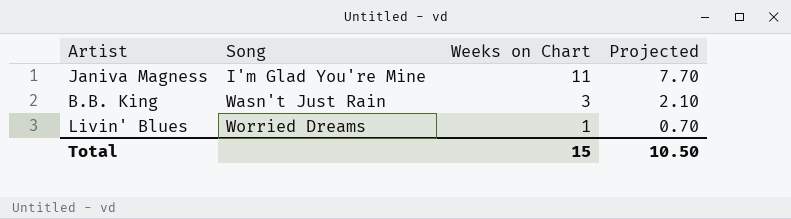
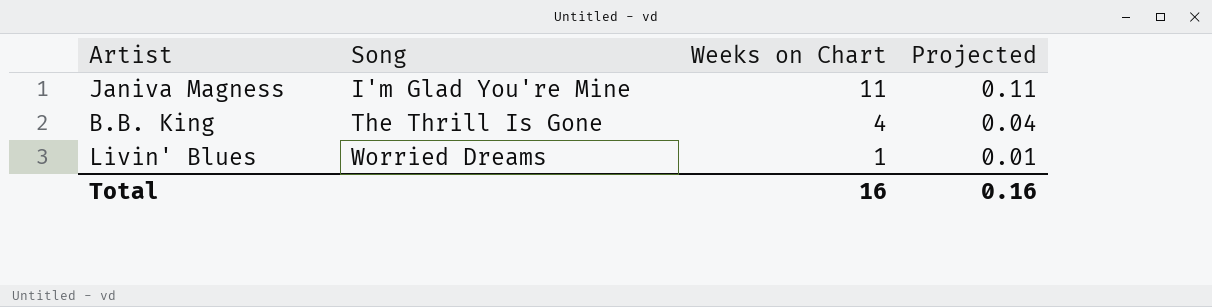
column Projected | formula: [Weeks on Chart] * 0.7 -> [Weeks on Chart] * 0.01
B.B. King | Song: Wasn't Just Rain -> The Thrill Is Gone
B.B. King | Weeks on Chart: 3 -> 4
Total | Weeks on Chart: 15 -> 16
Total | Projected: 10.50 -> 0.16

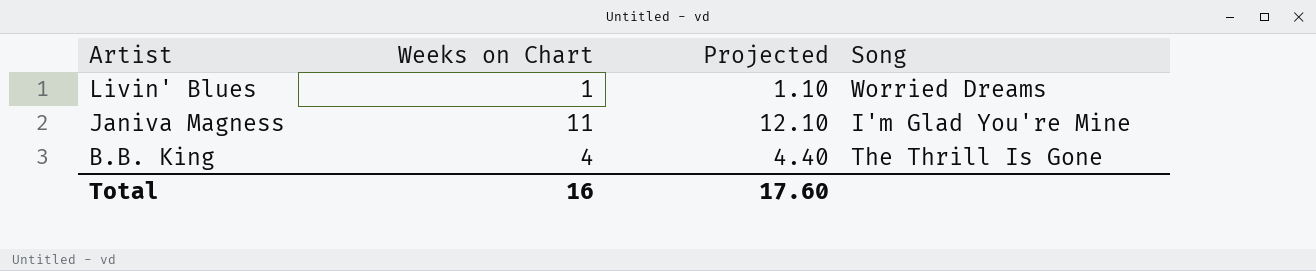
row order: Song ascending -> Artist descending
column Projected | formula: [Weeks on Chart] * 0.01 -> [Weeks on Chart] * 1.1
column Song | position: 2 -> 4
Total | Projected: 0.16 -> 17.60

